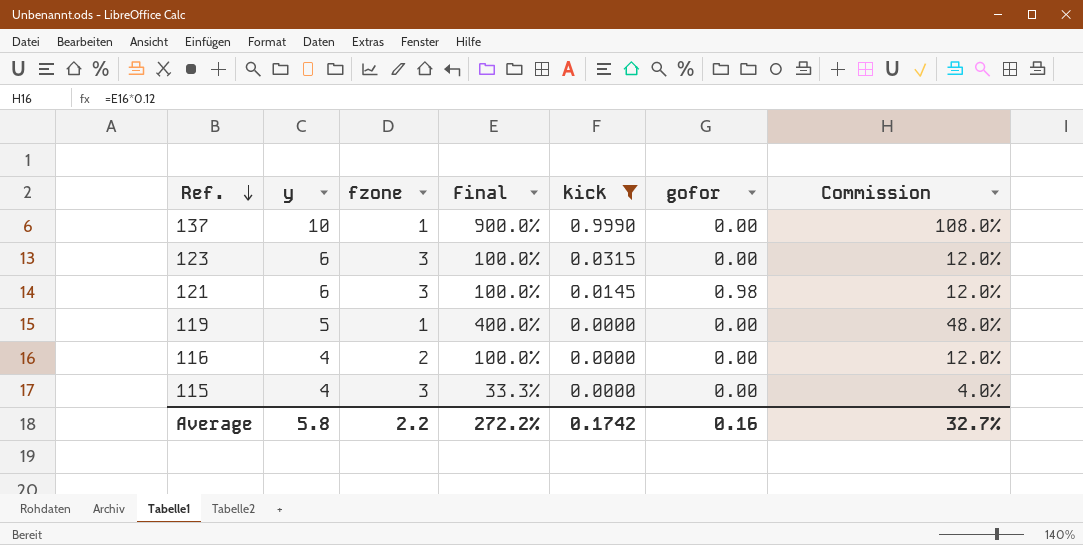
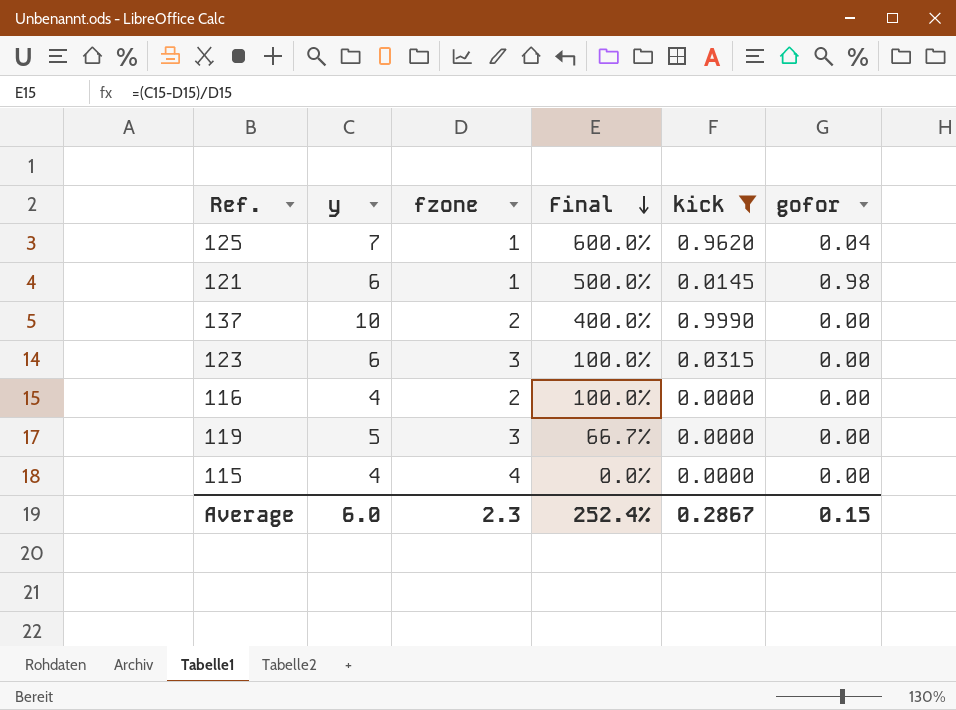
row order: Ref. descending -> Final descending
column Commission | formula: [Final] * 0.12 -> none
row 125: none -> 7 | 1 | 600.0% | 0.9620 | 0.04
121 | fzone: 3 -> 1
121 | Final: 100.0% -> 500.0%
137 | fzone: 1 -> 2
137 | Final: 900.0% -> 400.0%
119 | fzone: 1 -> 3
119 | Final: 400.0% -> 66.7%
115 | fzone: 3 -> 4
115 | Final: 33.3% -> 0.0%
Average | y: 5.8 -> 6.0
Average | fzone: 2.2 -> 2.3
Average | Final: 272.2% -> 252.4%
Average | kick: 0.1742 -> 0.2867
Average | gofor: 0.16 -> 0.15

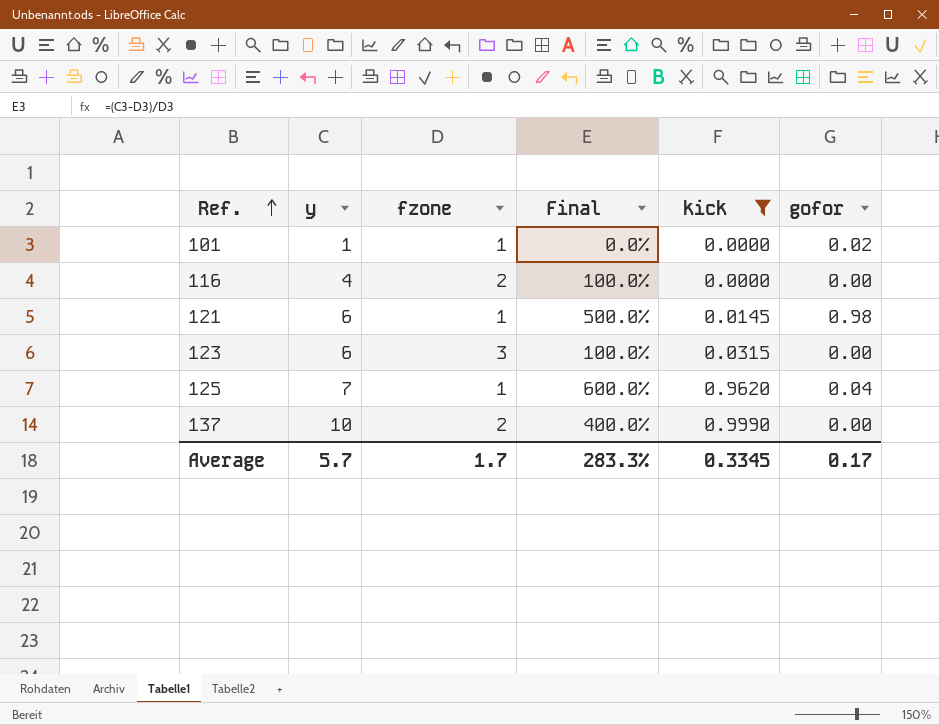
row order: Final descending -> Ref. ascending
row 119: 5 | 3 | 66.7% | 0.0000 | 0.00 -> none
row 115: 4 | 4 | 0.0% | 0.0000 | 0.00 -> none
row 101: none -> 1 | 1 | 0.0% | 0.0000 | 0.02
Average | y: 6.0 -> 5.7
Average | fzone: 2.3 -> 1.7
Average | Final: 252.4% -> 283.3%
Average | kick: 0.2867 -> 0.3345
Average | gofor: 0.15 -> 0.17

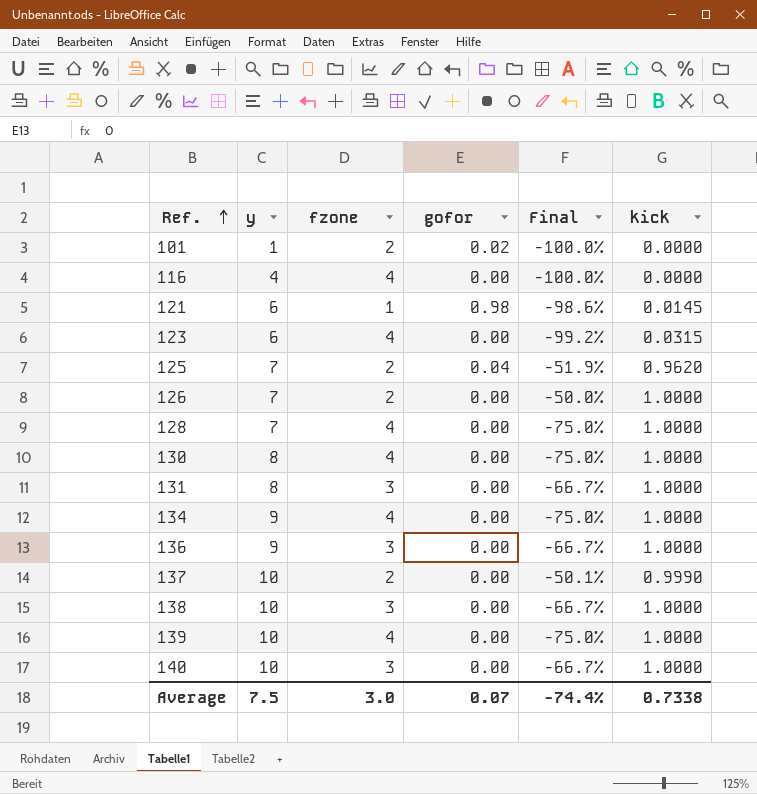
filter: kick != 1.0000 -> none
column gofor | position: 6 -> 4
column Final | formula: ([y] - [fzone]) / [fzone] -> ([kick] - [fzone]) / [fzone]
101 | fzone: 1 -> 2
116 | fzone: 2 -> 4
123 | fzone: 3 -> 4
125 | fzone: 1 -> 2
Average | y: 5.7 -> 7.5
Average | fzone: 1.7 -> 3.0
Average | gofor: 0.17 -> 0.07
Average | Final: 283.3% -> -74.4%
Average | kick: 0.3345 -> 0.7338

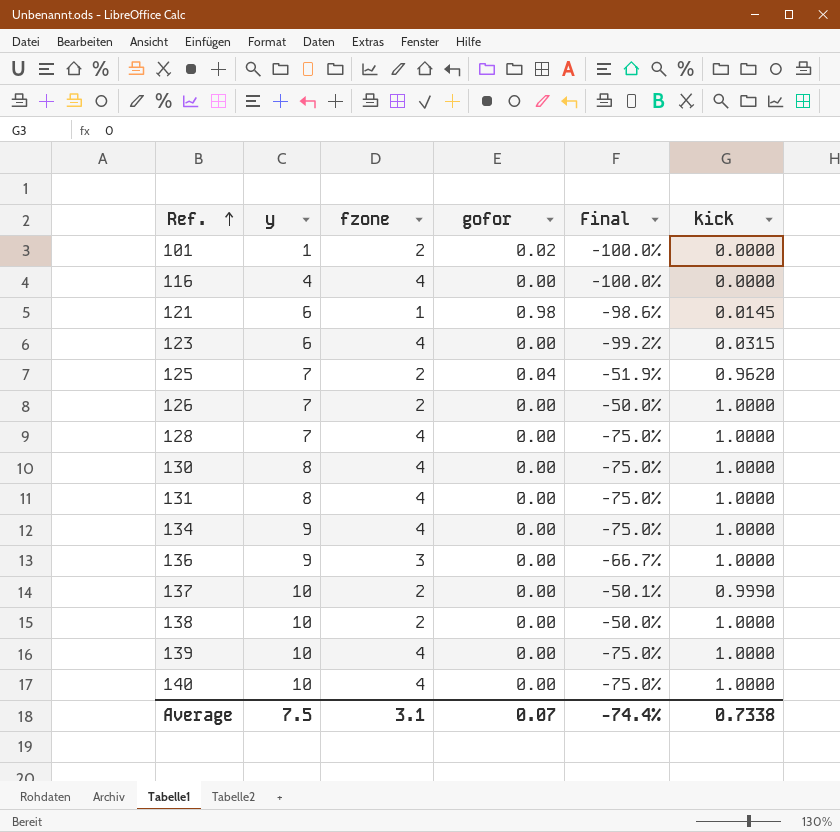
131 | fzone: 3 -> 4
131 | Final: -66.7% -> -75.0%
138 | fzone: 3 -> 2
138 | Final: -66.7% -> -50.0%
140 | fzone: 3 -> 4
140 | Final: -66.7% -> -75.0%
Average | fzone: 3.0 -> 3.1

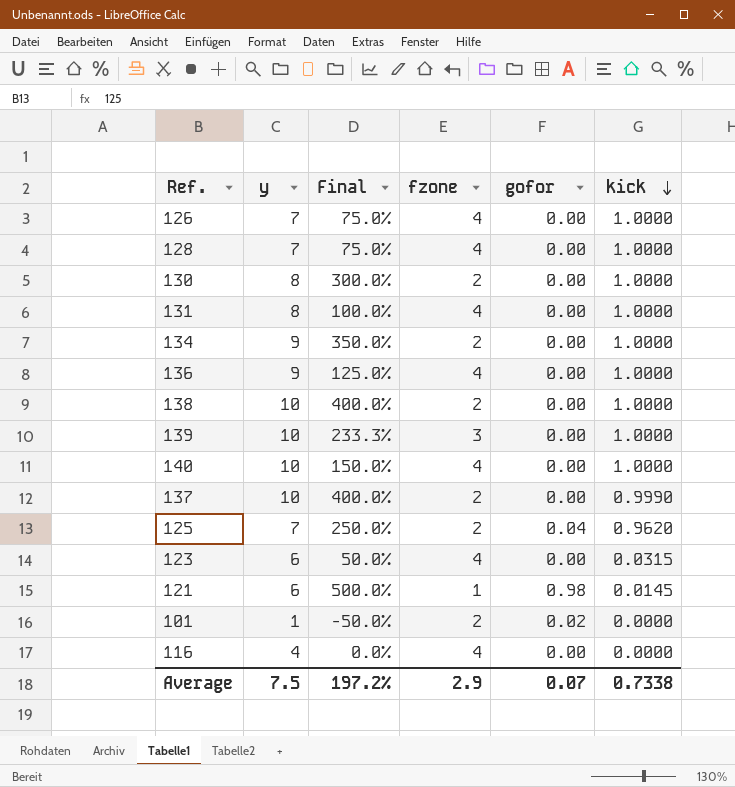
row order: Ref. ascending -> kick descending
column Final | formula: ([kick] - [fzone]) / [fzone] -> ([y] - [fzone]) / [fzone]
column Final | position: 5 -> 3
126 | fzone: 2 -> 4
130 | fzone: 4 -> 2
134 | fzone: 4 -> 2
136 | fzone: 3 -> 4
139 | fzone: 4 -> 3
Average | Final: -74.4% -> 197.2%
Average | fzone: 3.1 -> 2.9

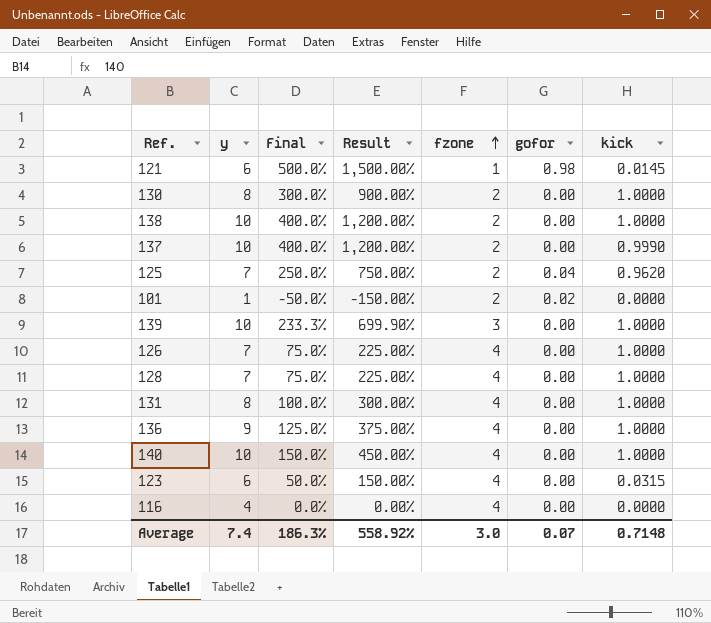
row order: kick descending -> fzone ascending
column Result | formula: none -> [Final] * 3
row 134: 9 | 350.0% | 2 | 0.00 | 1.0000 -> none
Average | y: 7.5 -> 7.4
Average | Final: 197.2% -> 186.3%
Average | fzone: 2.9 -> 3.0
Average | kick: 0.7338 -> 0.7148

